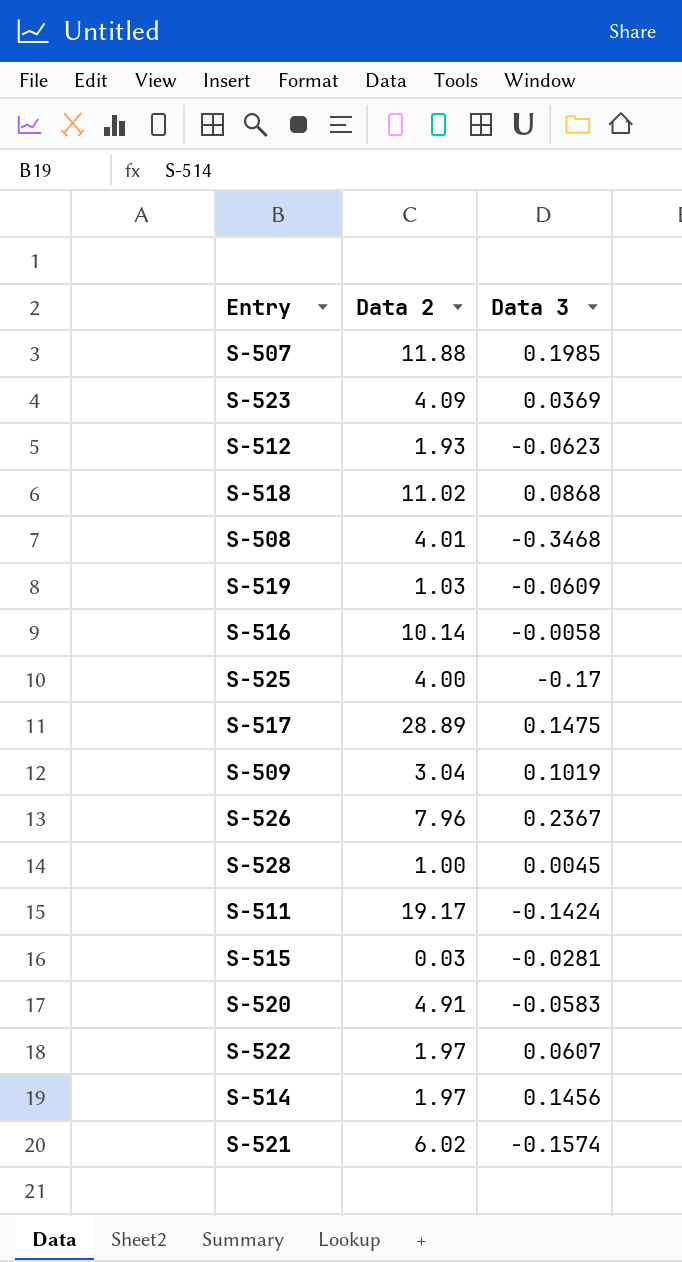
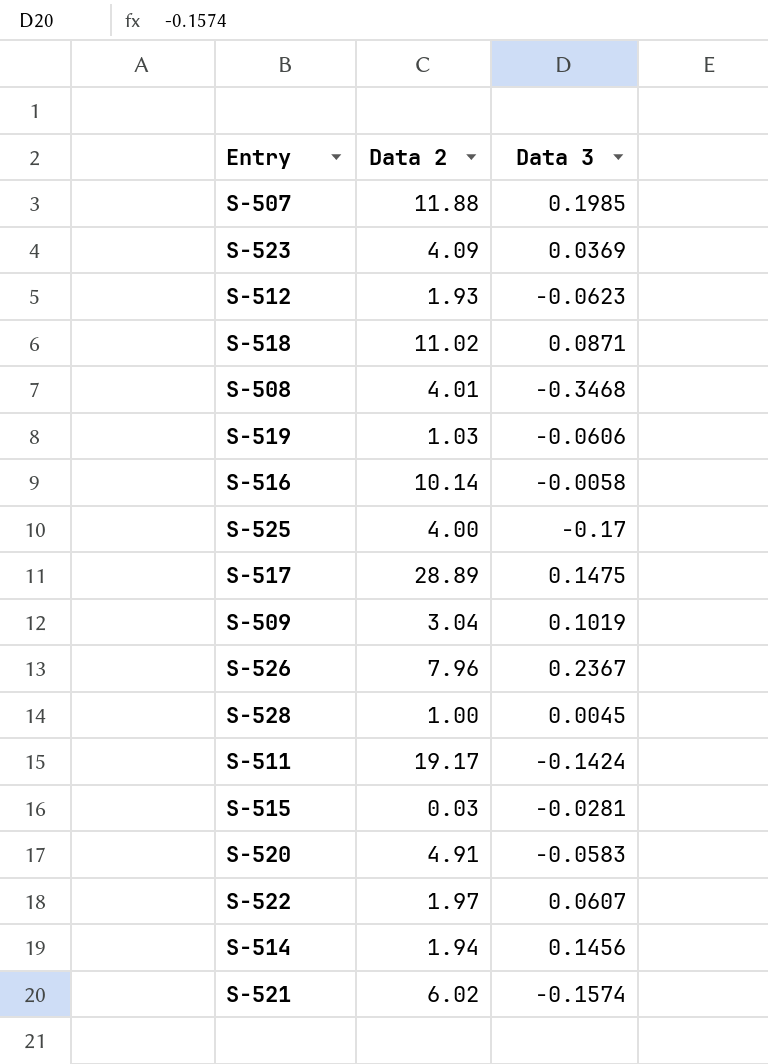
S-518 | Data 3: 0.0868 -> 0.0871
S-519 | Data 3: -0.0609 -> -0.0606
S-514 | Data 2: 1.97 -> 1.94

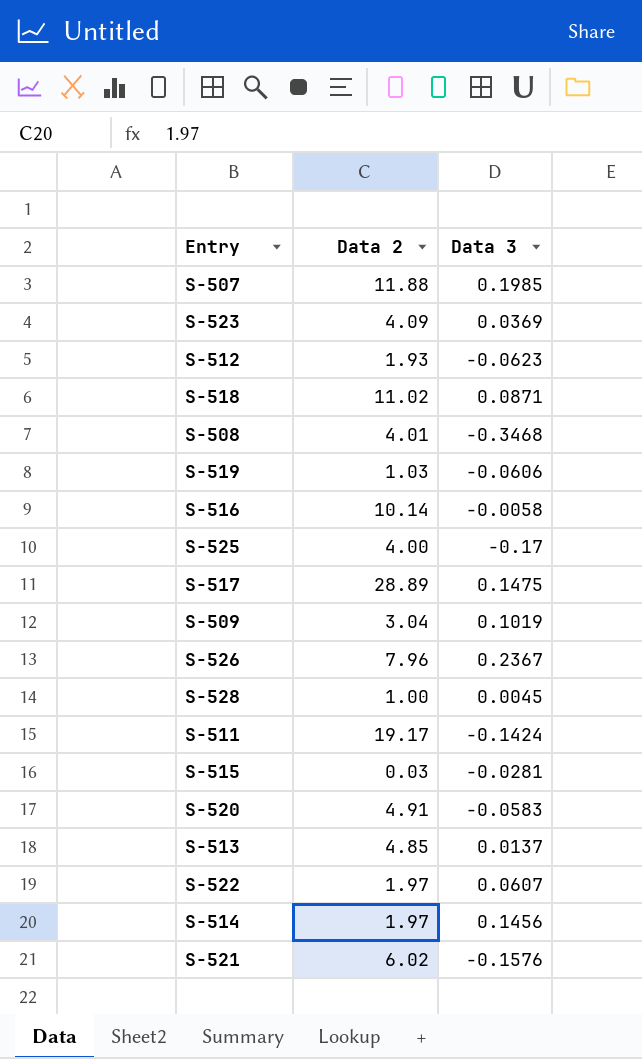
row S-513: none -> 4.85 | 0.0137
S-514 | Data 2: 1.94 -> 1.97
S-521 | Data 3: -0.1574 -> -0.1576

